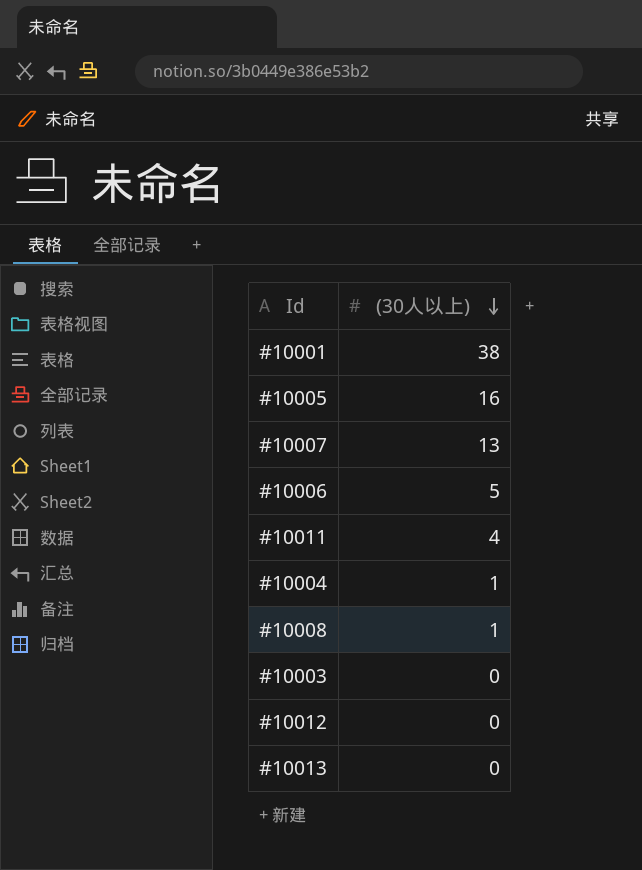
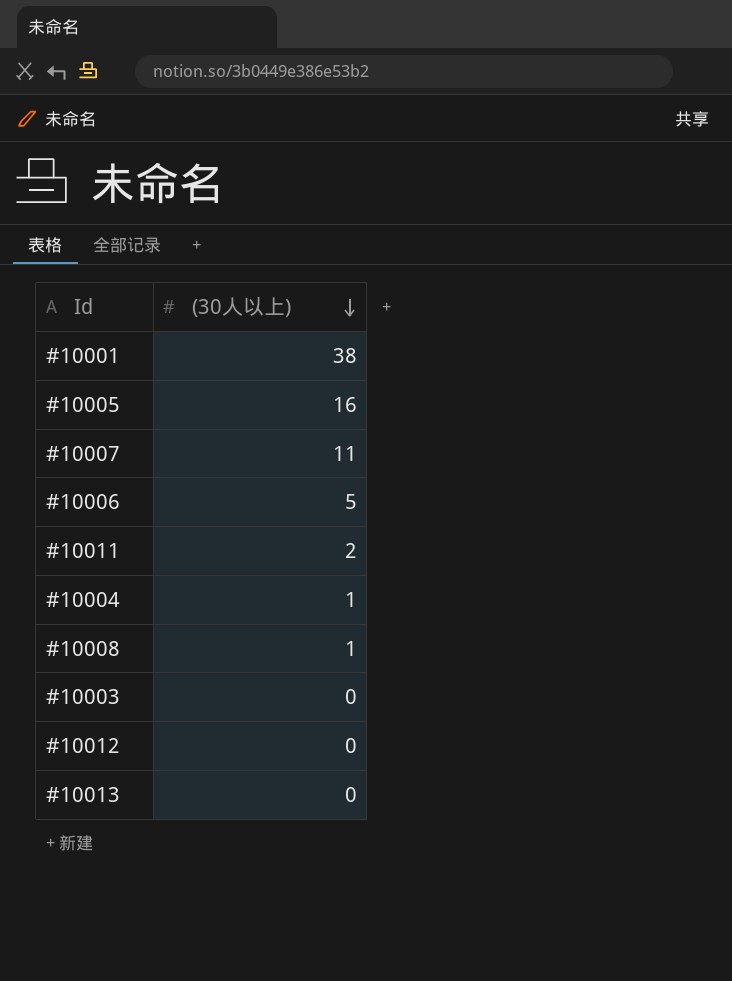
#10007 | (30人以上): 13 -> 11
#10011 | (30人以上): 4 -> 2

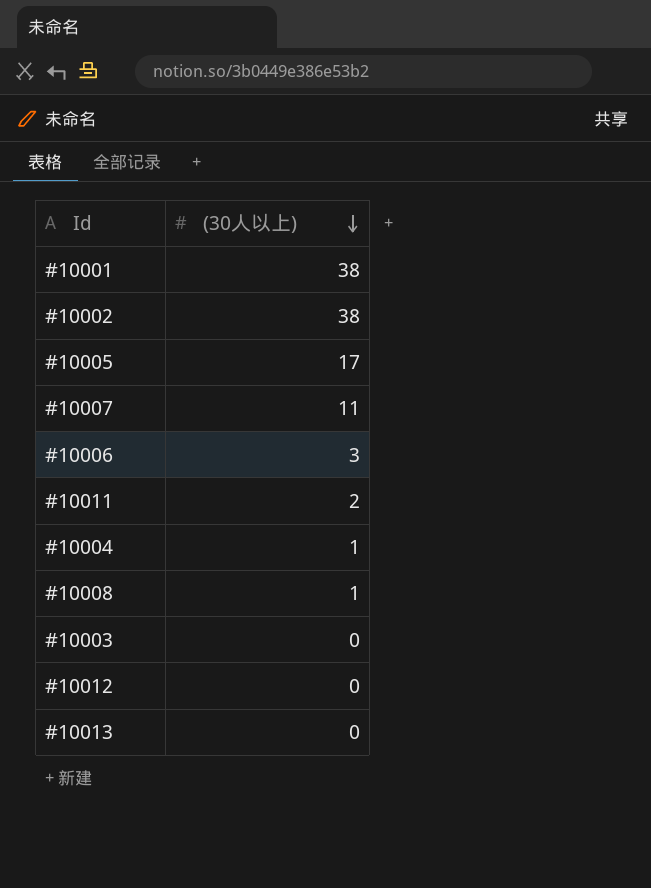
row #10002: none -> 38
#10005 | (30人以上): 16 -> 17
#10006 | (30人以上): 5 -> 3

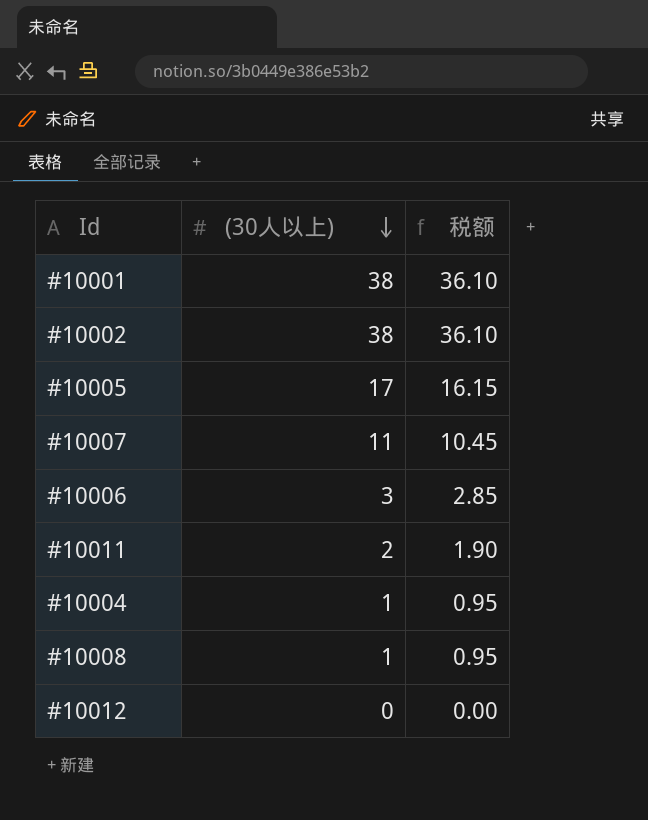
column 税额 | formula: none -> [(30人以上)] * 0.95
row #10003: 0 -> none
row #10013: 0 -> none

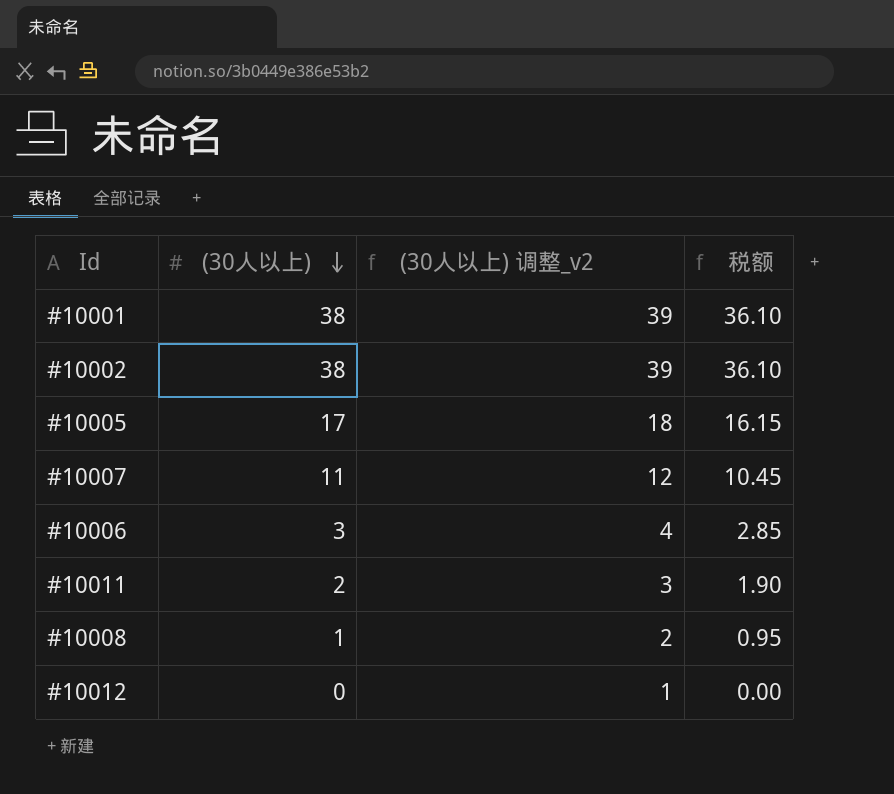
column (30人以上) 调整_v2 | formula: none -> [(30人以上)] + 1
row #10004: 1 | 0.95 -> none

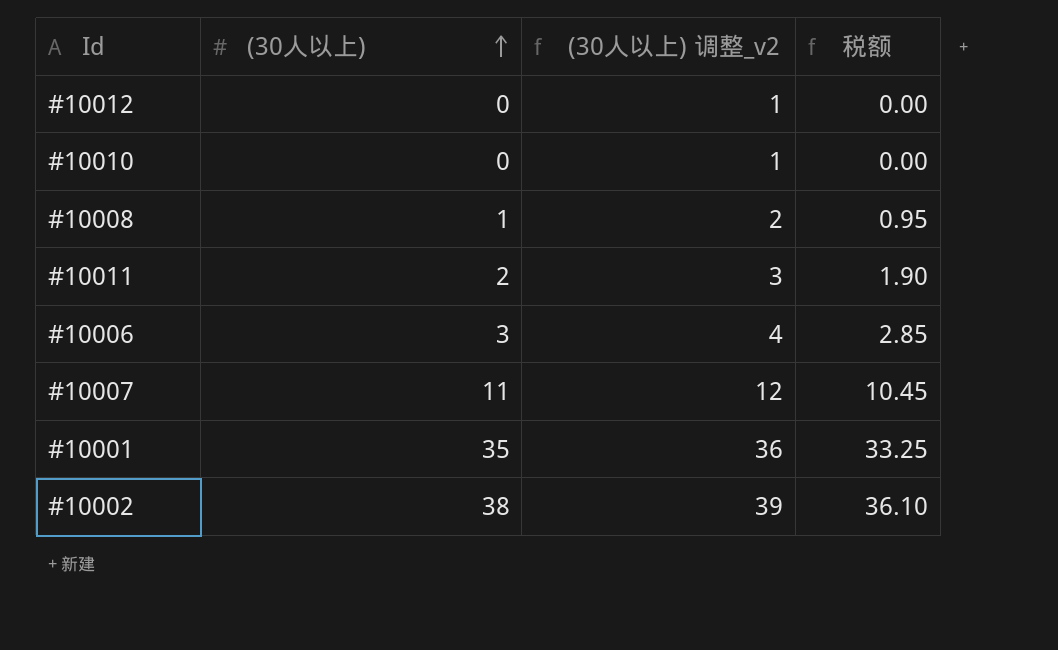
row order: (30人以上) descending -> (30人以上) ascending
row #10005: 17 | 18 | 16.15 -> none
row #10010: none -> 0 | 1 | 0.00
#10001 | (30人以上): 38 -> 35
#10001 | (30人以上) 调整_v2: 39 -> 36
#10001 | 税额: 36.10 -> 33.25

